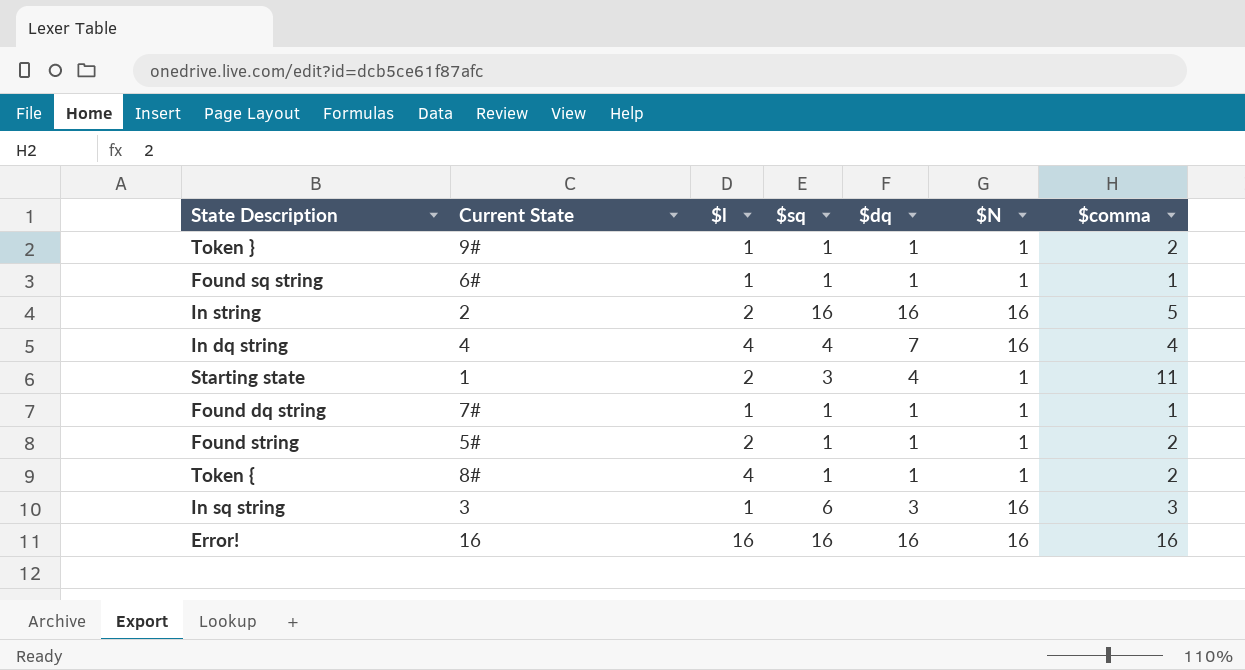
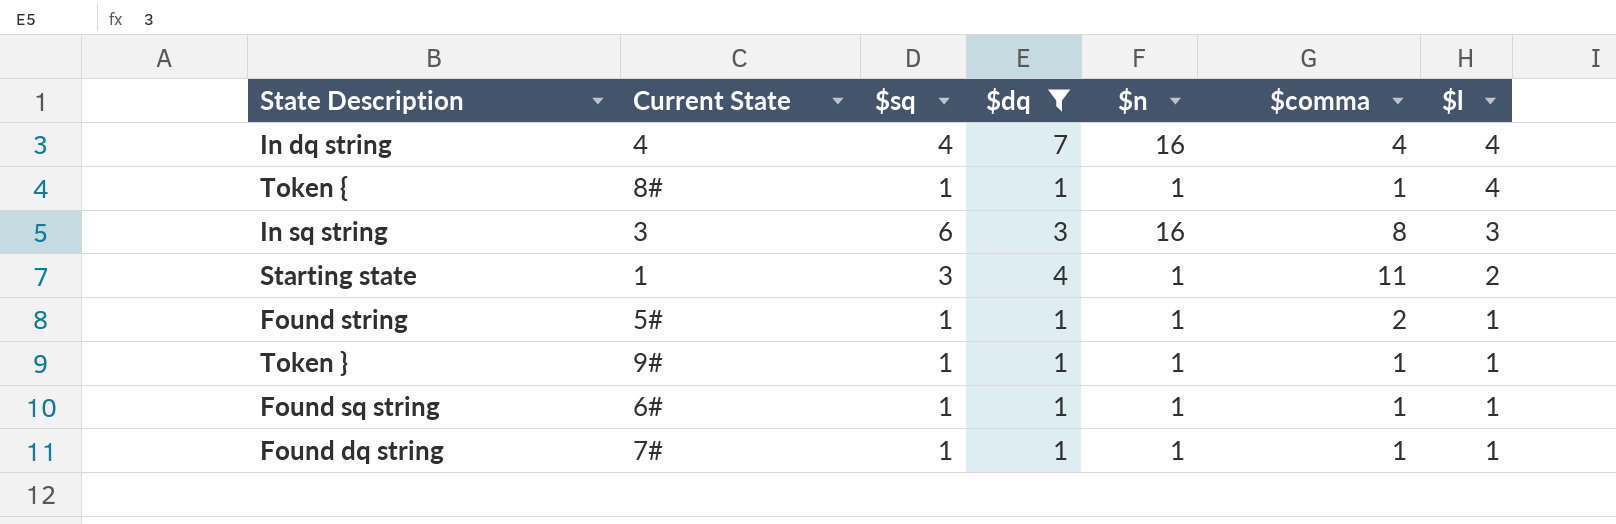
filter: none -> $dq != 16
row order: none -> $l descending
column name: $N -> $n
column $l | position: 3 -> 7
Token { | $comma: 2 -> 1
In sq string | $comma: 3 -> 8
In sq string | $l: 1 -> 3
Found string | $l: 2 -> 1
Token } | $comma: 2 -> 1

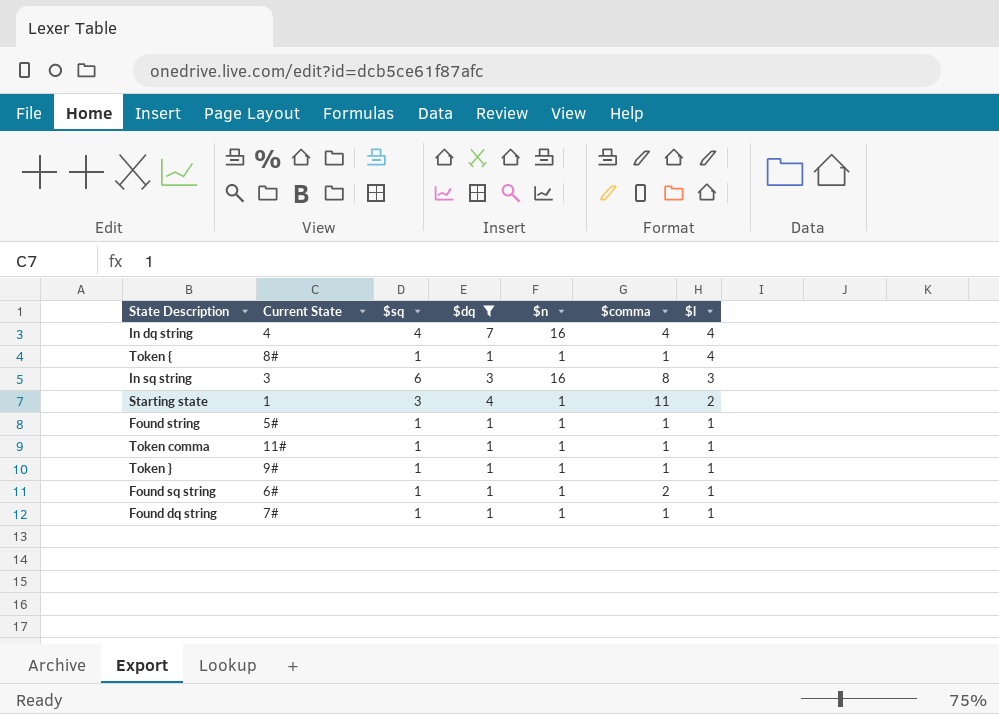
Found string | $comma: 2 -> 1
row Token comma: none -> 11# | 1 | 1 | 1 | 1 | 1
Found sq string | $comma: 1 -> 2

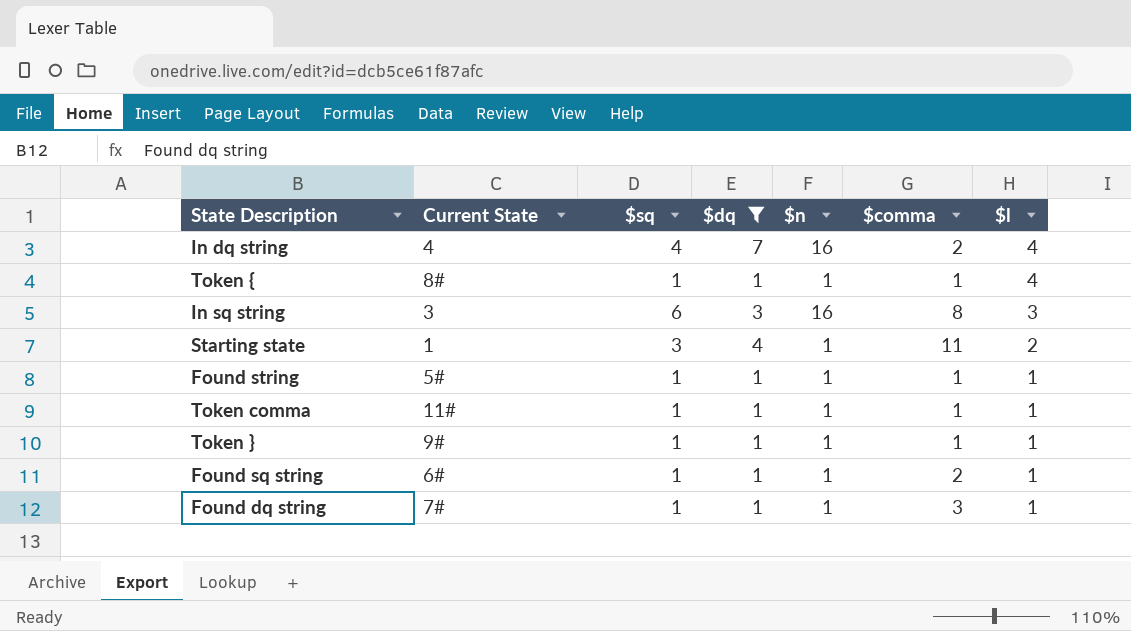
In dq string | $comma: 4 -> 2
Found dq string | $comma: 1 -> 3

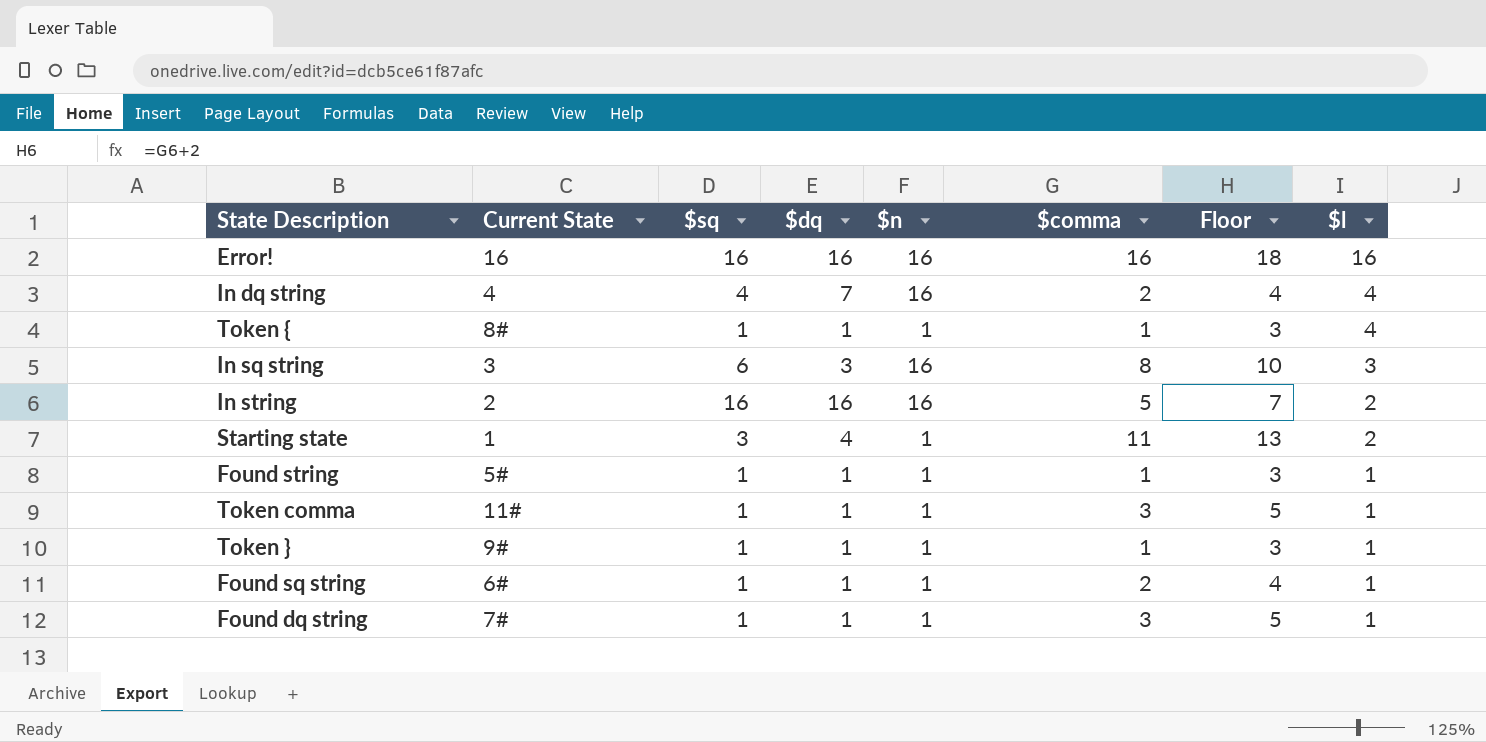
filter: $dq != 16 -> none
column Floor | formula: none -> [$comma] + 2
Token comma | $comma: 1 -> 3

